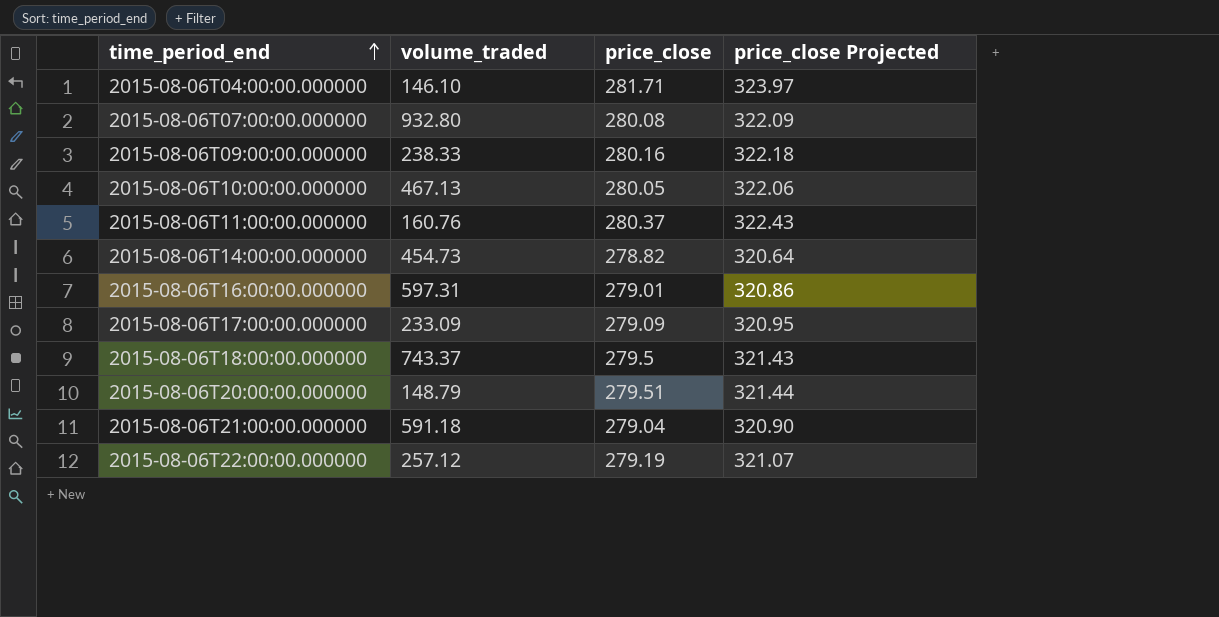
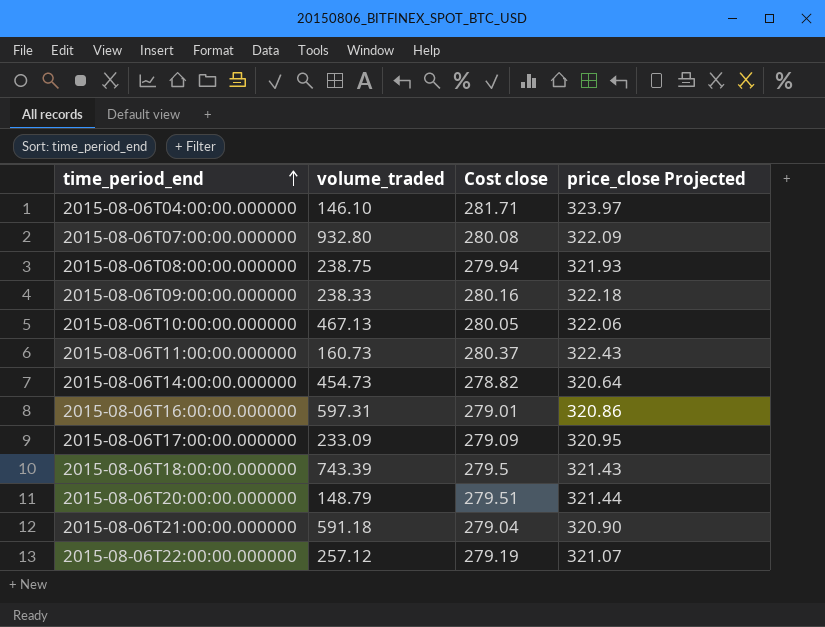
column name: price_close -> Cost close
row 2015-08-06T08:00:00.000000: none -> 238.75 | 279.94 | 321.93
2015-08-06T11:00:00.000000 | volume_traded: 160.76 -> 160.73
2015-08-06T18:00:00.000000 | volume_traded: 743.37 -> 743.39

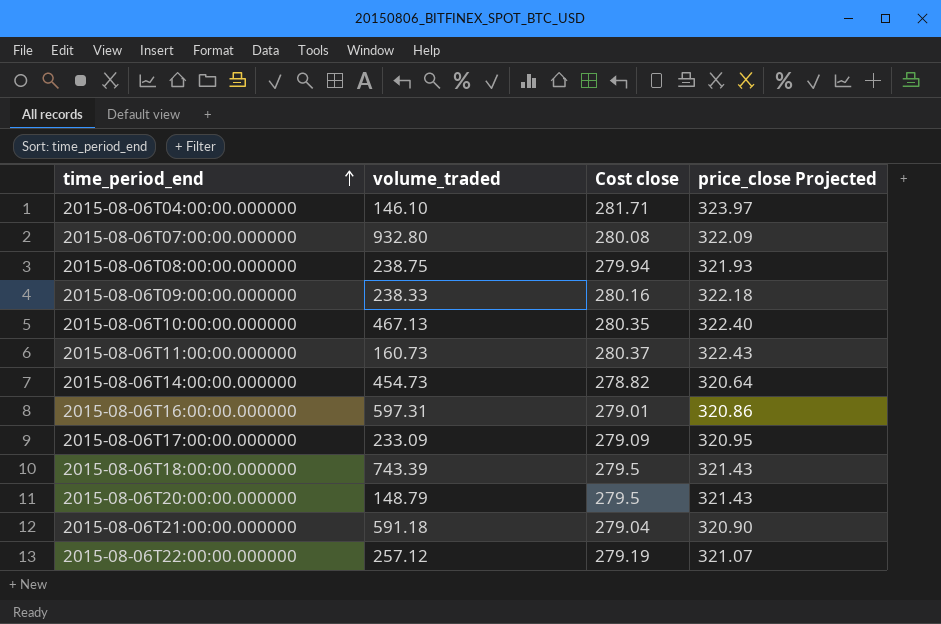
2015-08-06T10:00:00.000000 | Cost close: 280.05 -> 280.35
2015-08-06T10:00:00.000000 | price_close Projected: 322.06 -> 322.40
2015-08-06T20:00:00.000000 | Cost close: 279.51 -> 279.5
2015-08-06T20:00:00.000000 | price_close Projected: 321.44 -> 321.43

